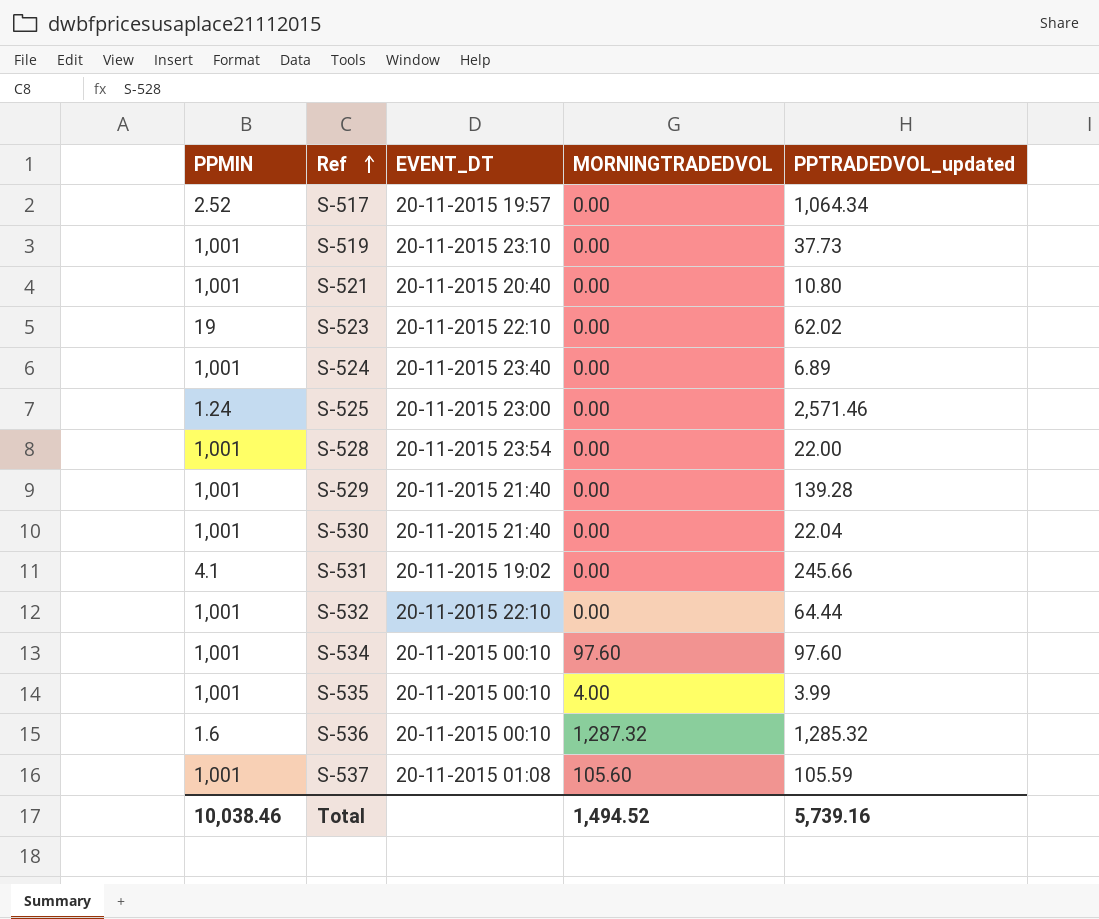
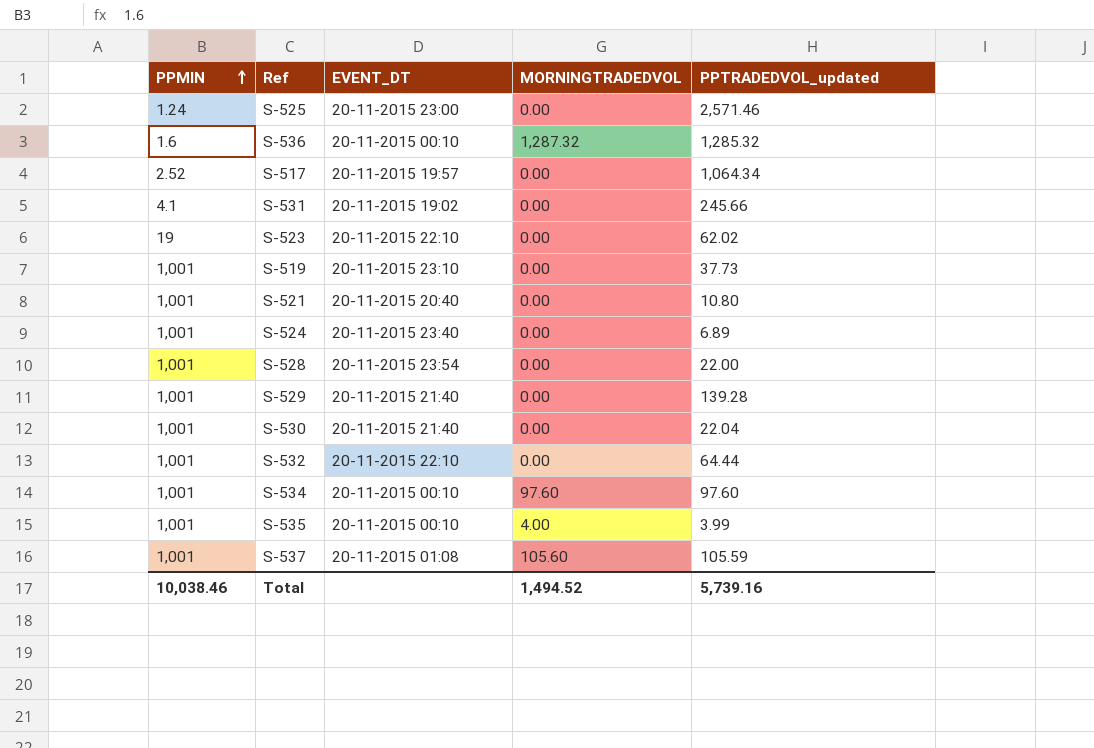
row order: Ref ascending -> PPMIN ascending

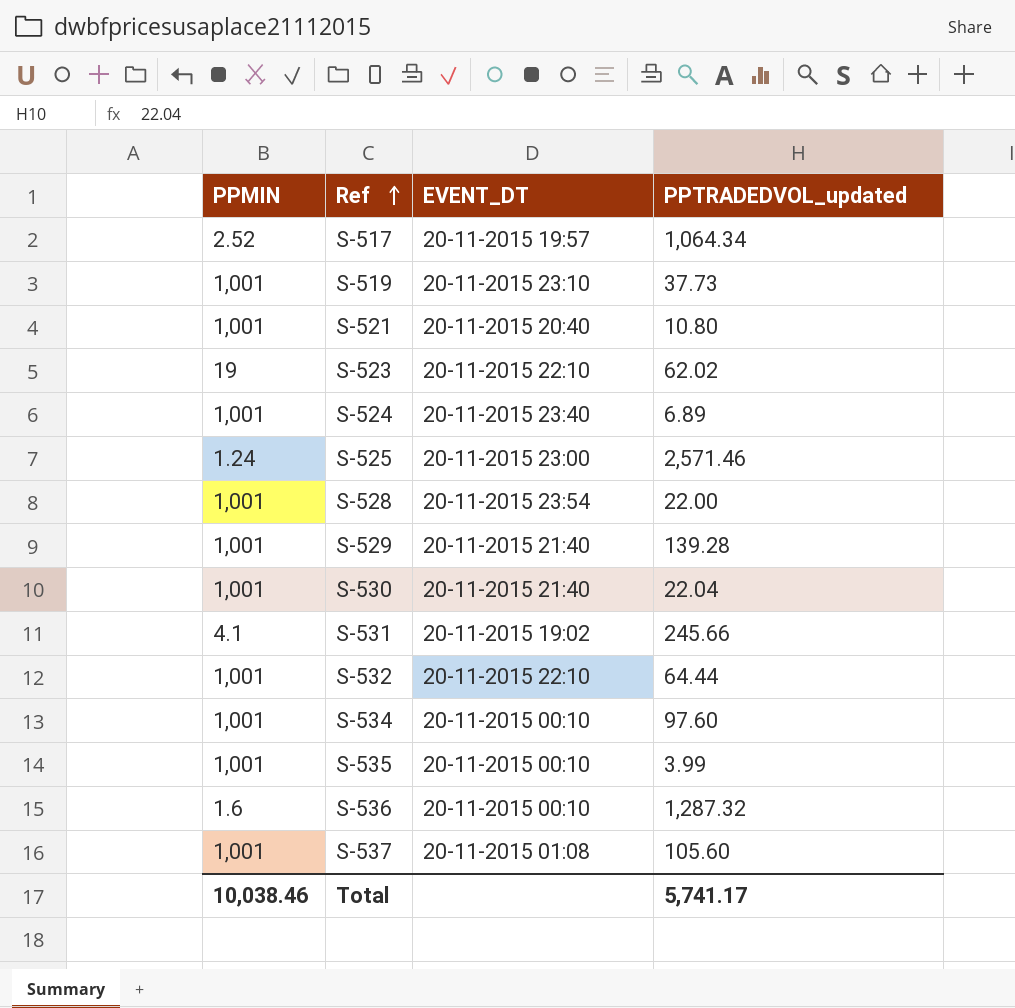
row order: PPMIN ascending -> Ref ascending
column MORNINGTRADEDVOL | position: 4 -> none
S-536 | PPTRADEDVOL_updated: 1,285.32 -> 1,287.32
S-537 | PPTRADEDVOL_updated: 105.59 -> 105.60
Total | PPTRADEDVOL_updated: 5,739.16 -> 5,741.17

